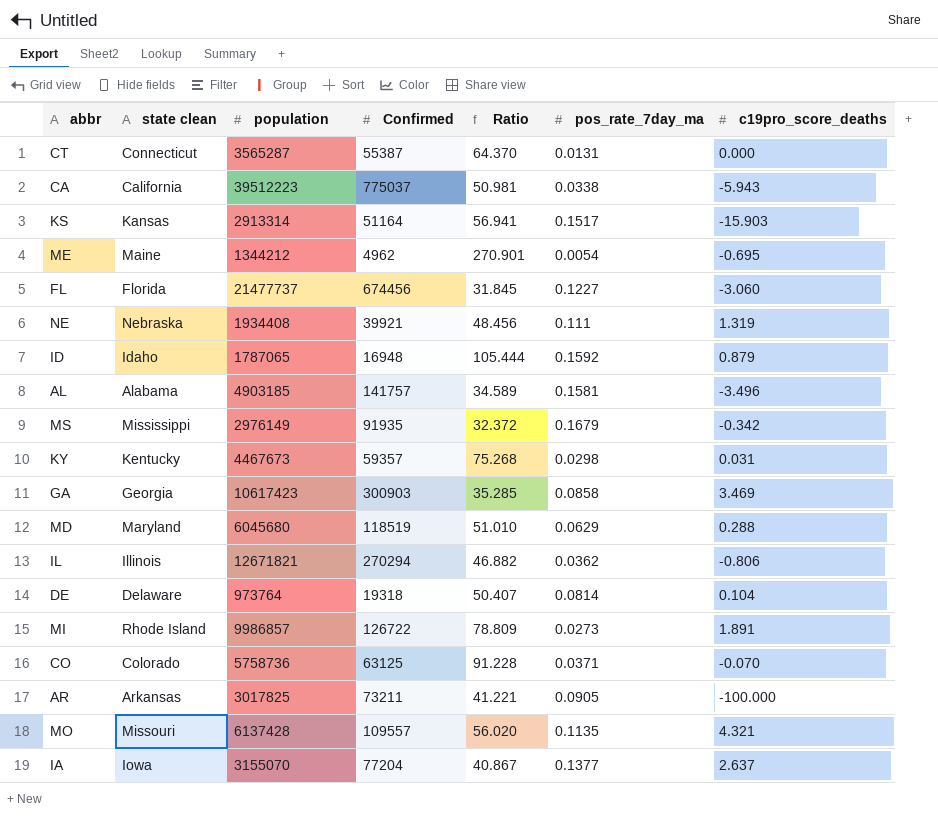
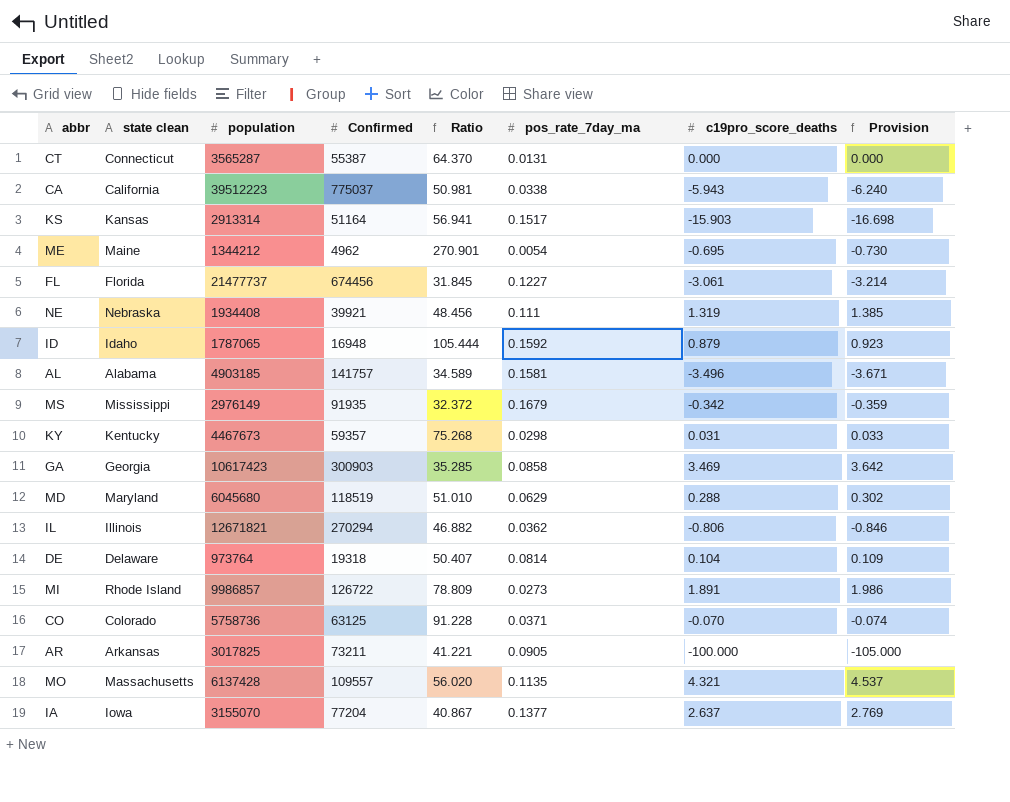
column Provision | formula: none -> [c19pro_score_deaths] * 1.05
FL | c19pro_score_deaths: -3.060 -> -3.061
MO | state clean: Missouri -> Massachusetts

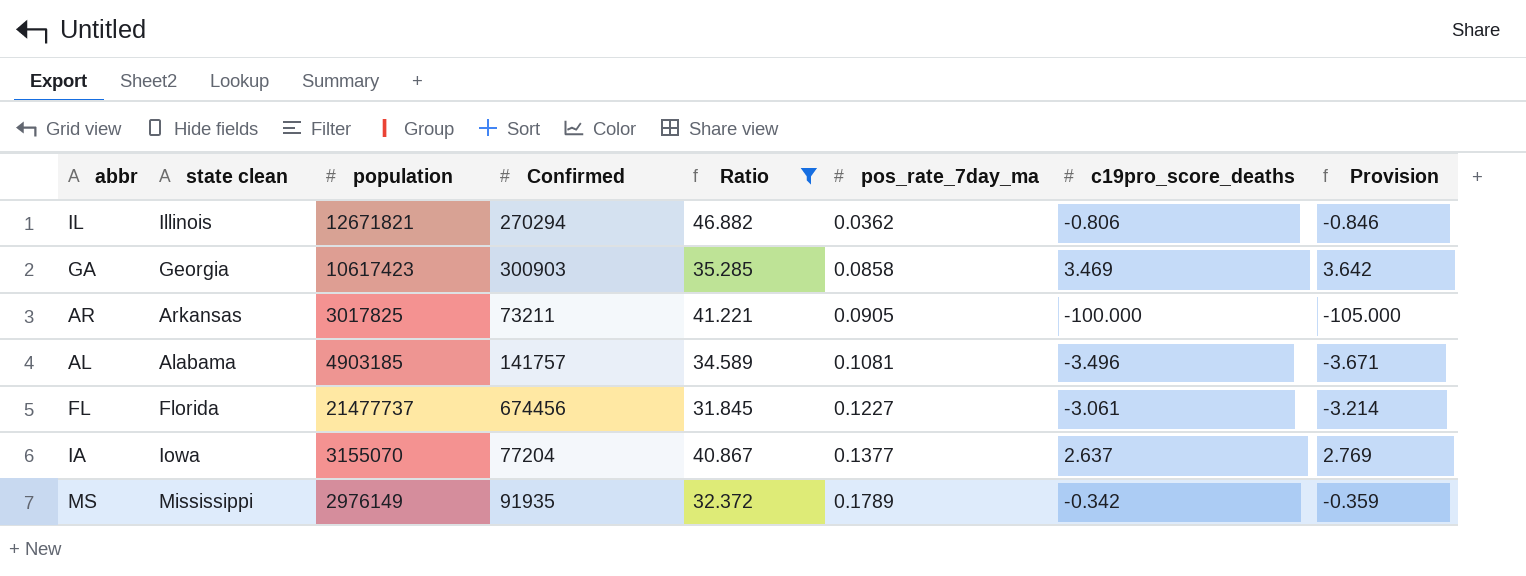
filter: none -> Ratio <= 46.882
row order: none -> pos_rate_7day_ma ascending
AL | pos_rate_7day_ma: 0.1581 -> 0.1081
MS | pos_rate_7day_ma: 0.1679 -> 0.1789

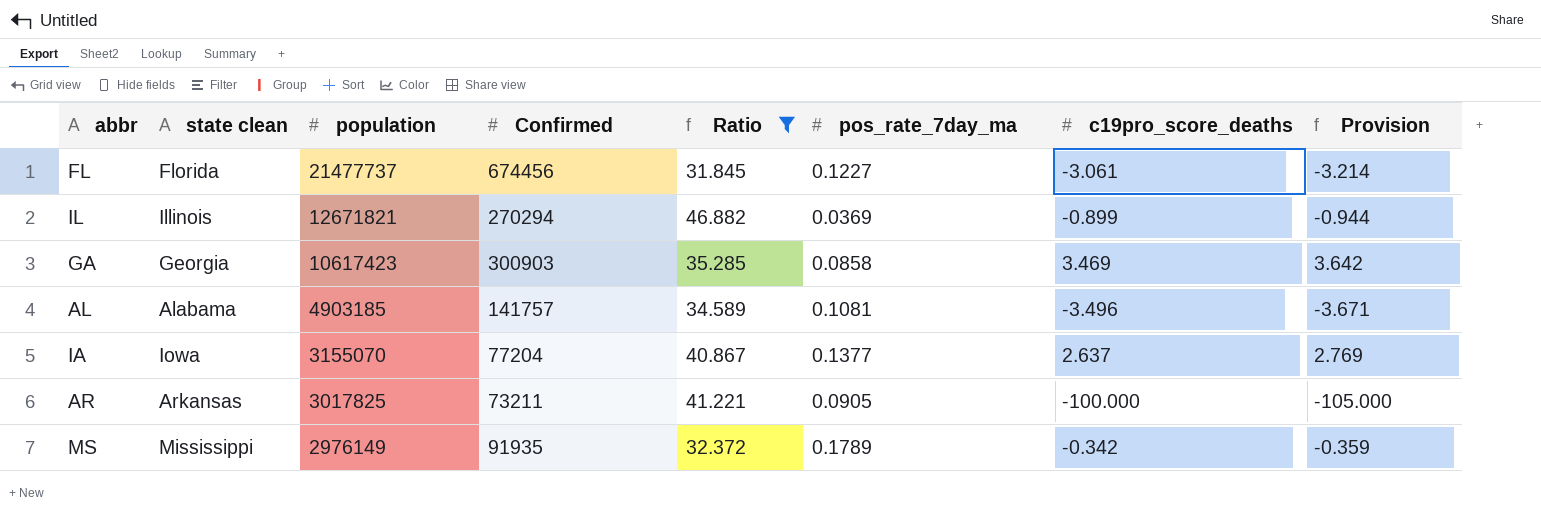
row order: pos_rate_7day_ma ascending -> population descending
IL | pos_rate_7day_ma: 0.0362 -> 0.0369
IL | c19pro_score_deaths: -0.806 -> -0.899
IL | Provision: -0.846 -> -0.944

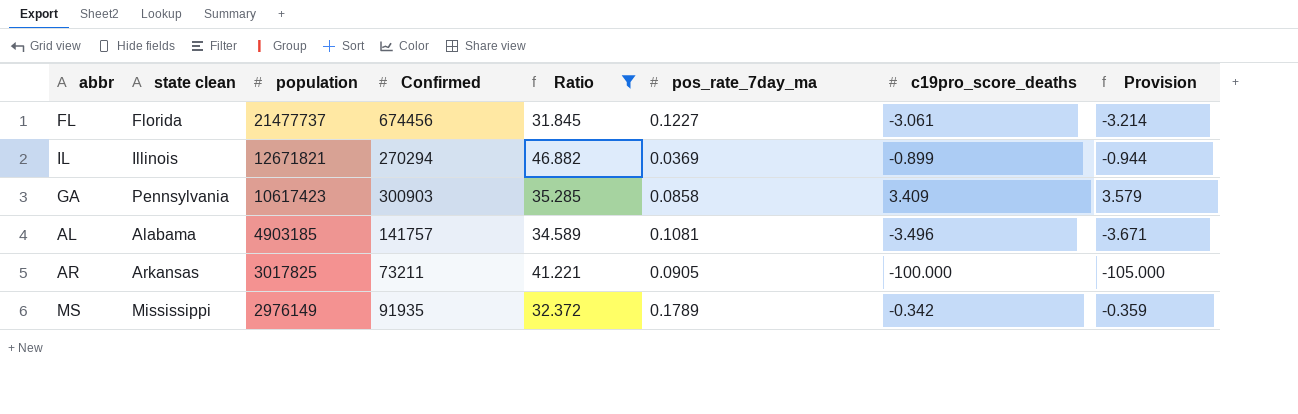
row IA: Iowa | 3155070 | 77204 | 40.867 | 0.1377 | 2.637 | 2.769 -> none
GA | state clean: Georgia -> Pennsylvania
GA | c19pro_score_deaths: 3.469 -> 3.409
GA | Provision: 3.642 -> 3.579

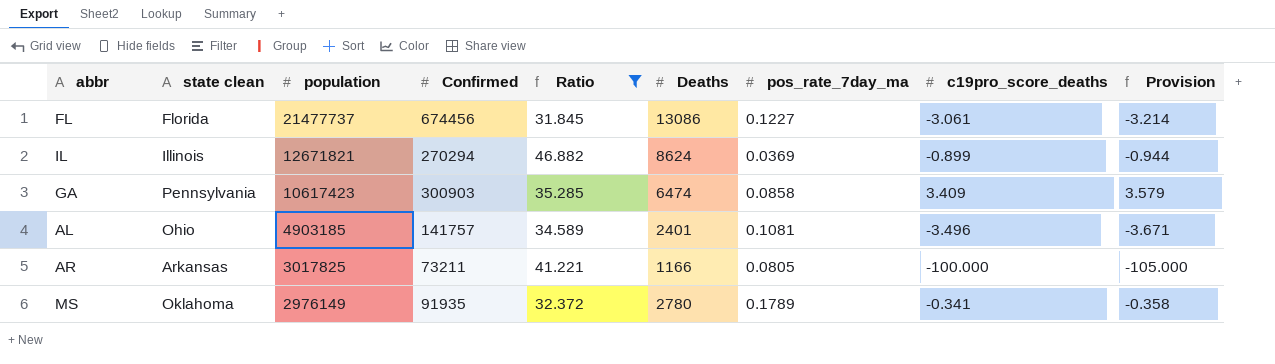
column Deaths | position: none -> 6
AL | state clean: Alabama -> Ohio
AR | pos_rate_7day_ma: 0.0905 -> 0.0805
MS | state clean: Mississippi -> Oklahoma
MS | c19pro_score_deaths: -0.342 -> -0.341
MS | Provision: -0.359 -> -0.358

